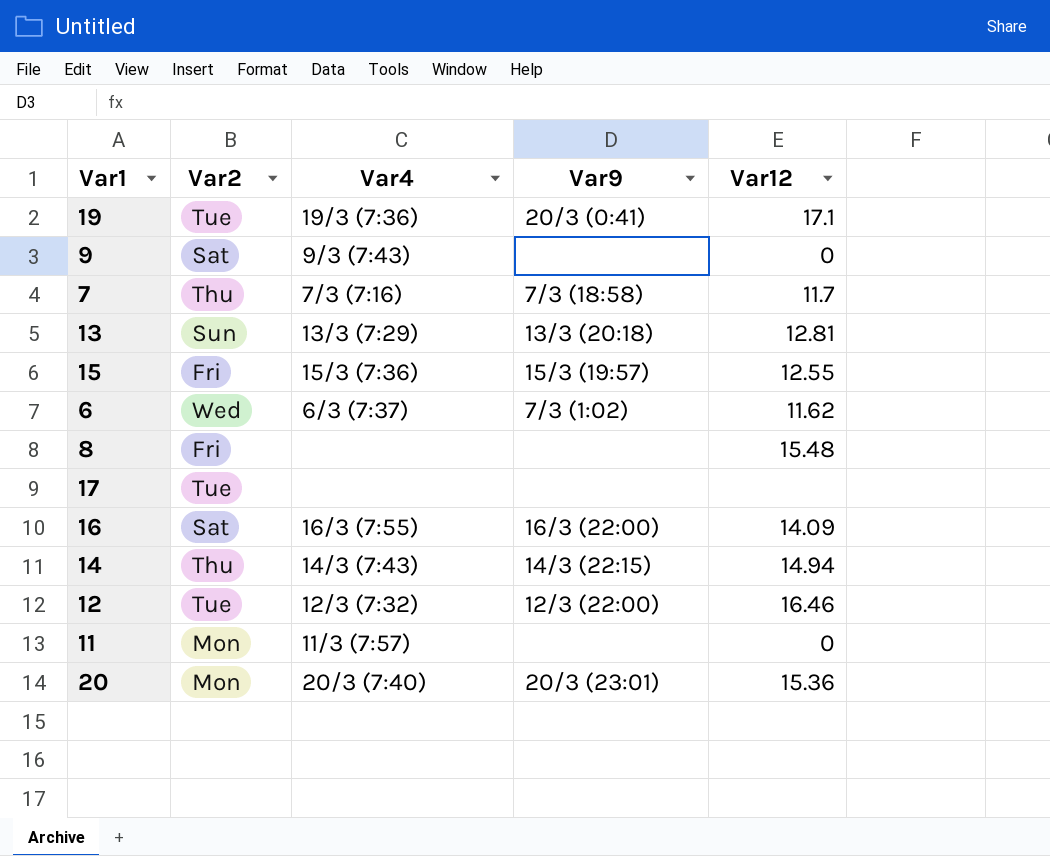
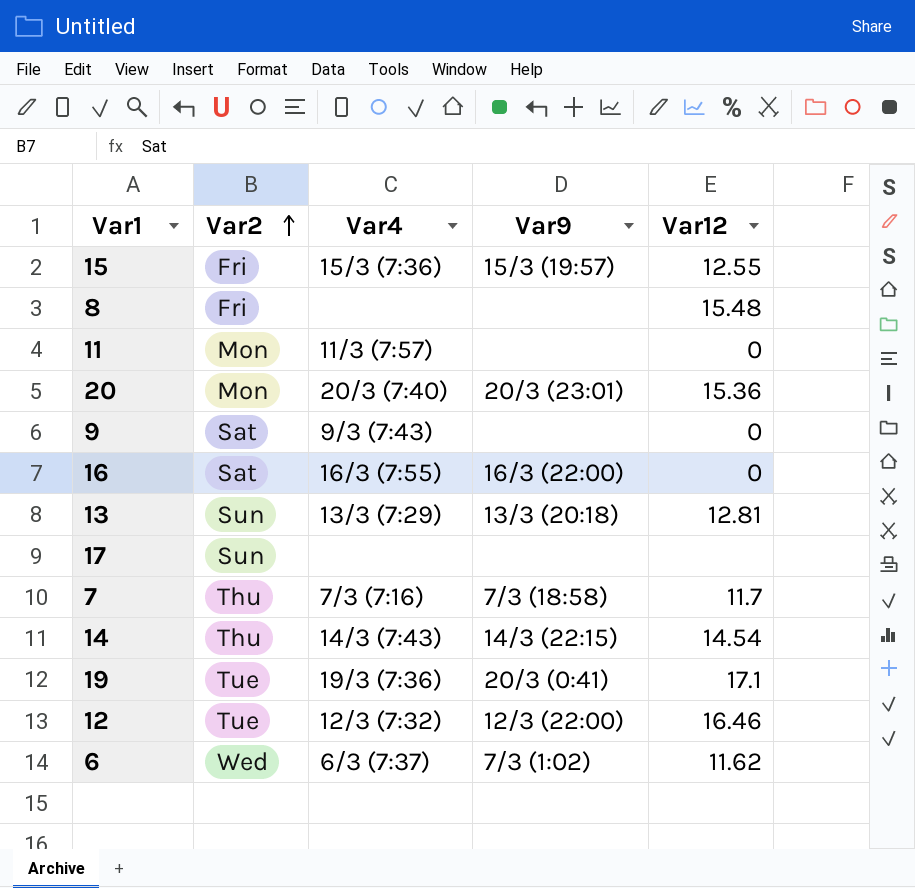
row order: none -> Var2 ascending
16 | Var12: 14.09 -> 0
17 | Var2: Tue -> Sun
14 | Var12: 14.94 -> 14.54

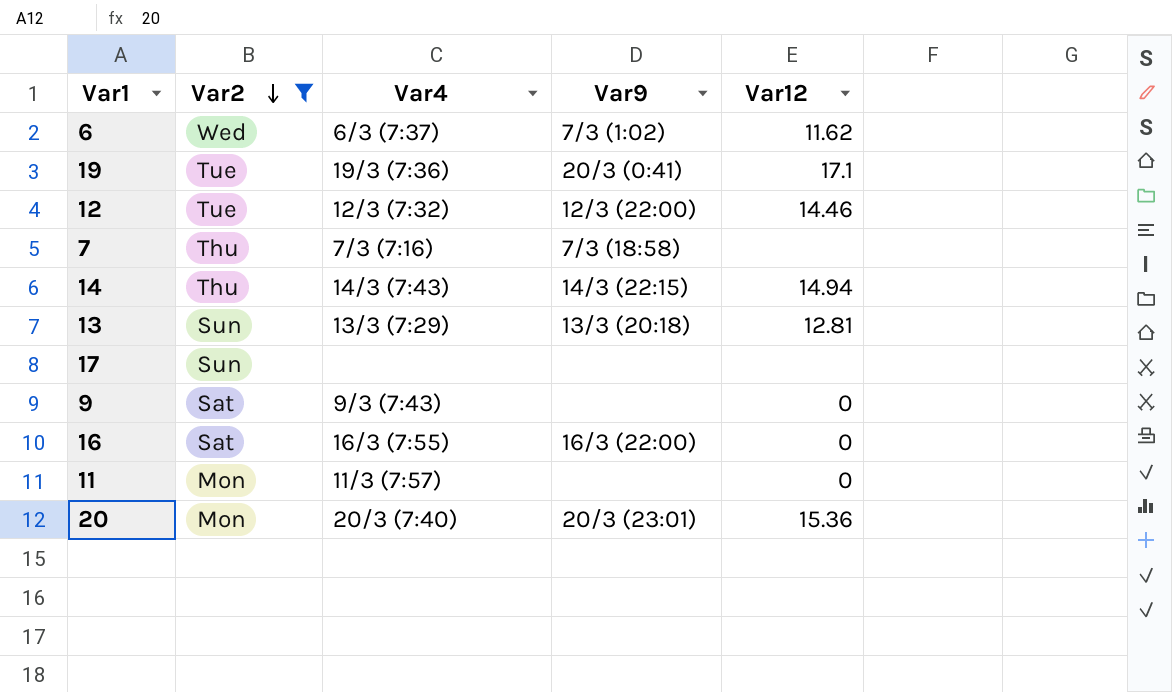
filter: none -> Var2 != Fri
row order: Var2 ascending -> Var2 descending
12 | Var12: 16.46 -> 14.46
7 | Var12: 11.7 -> none
14 | Var12: 14.54 -> 14.94

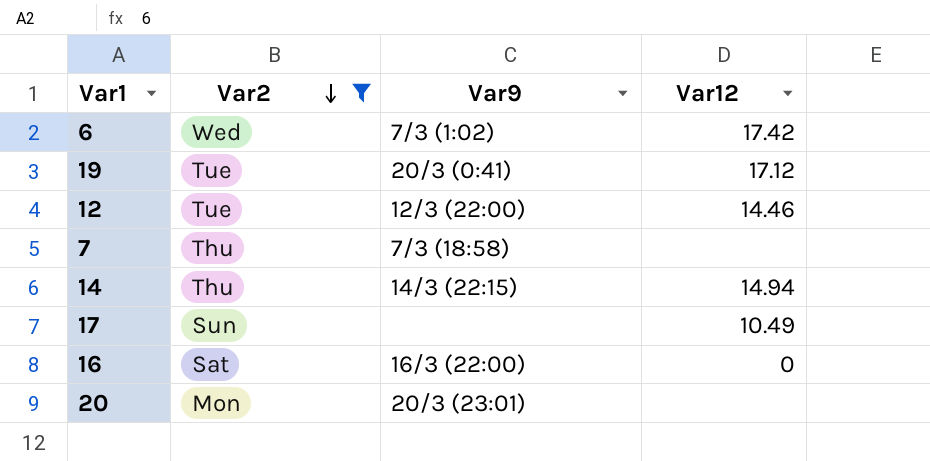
column Var4 | position: 3 -> none
row 13: Sun | 13/3 (7:29) | 13/3 (20:18) | 12.81 -> none
row 9: Sat | 9/3 (7:43) | none | 0 -> none
row 11: Mon | 11/3 (7:57) | none | 0 -> none
6 | Var12: 11.62 -> 17.42
19 | Var12: 17.1 -> 17.12
17 | Var12: none -> 10.49
20 | Var12: 15.36 -> none

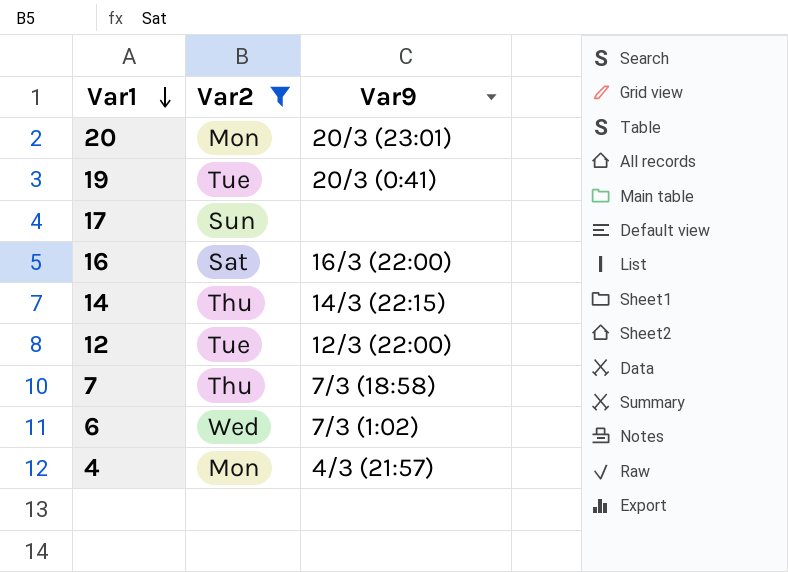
row order: Var2 descending -> Var1 descending
column Var12 | position: 4 -> none
row 4: none -> Mon | 4/3 (21:57)

